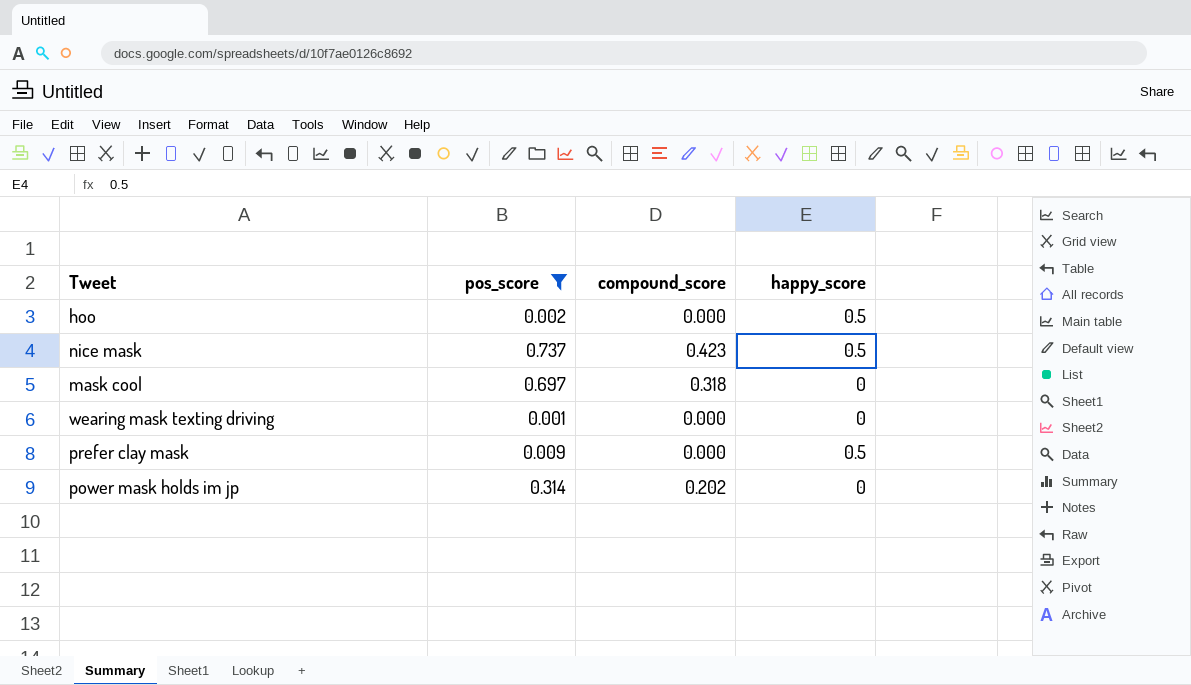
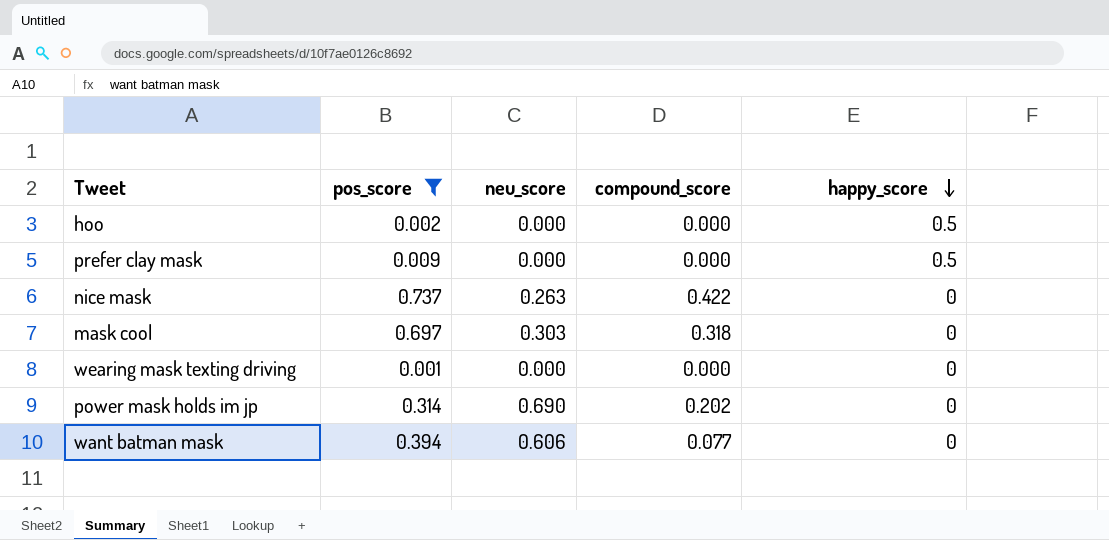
row order: none -> happy_score descending
column neu_score | position: none -> 3
nice mask | compound_score: 0.423 -> 0.422
nice mask | happy_score: 0.5 -> 0
row want batman mask: none -> 0.394 | 0.606 | 0.077 | 0

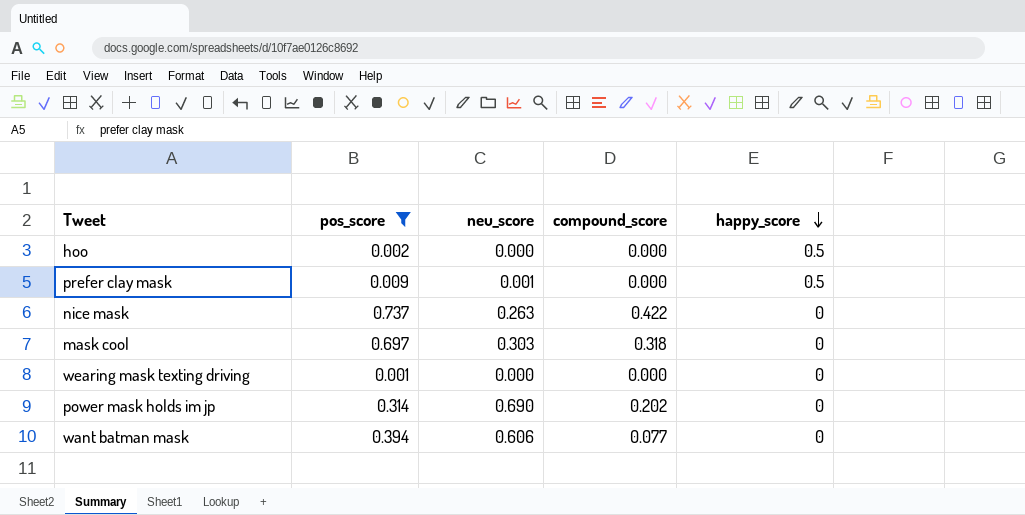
prefer clay mask | neu_score: 0.000 -> 0.001

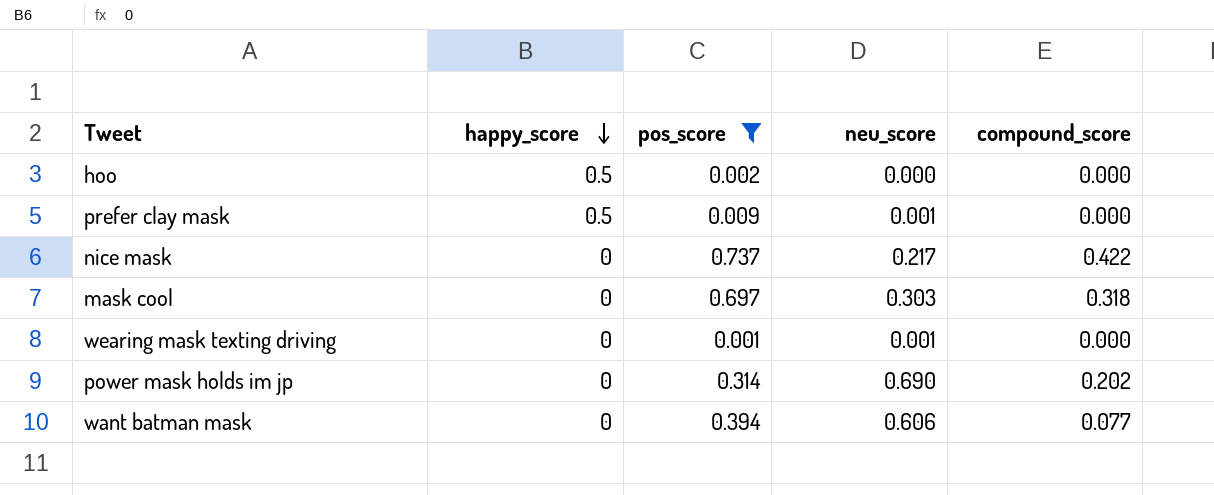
column happy_score | position: 5 -> 2
nice mask | neu_score: 0.263 -> 0.217
wearing mask texting driving | neu_score: 0.000 -> 0.001

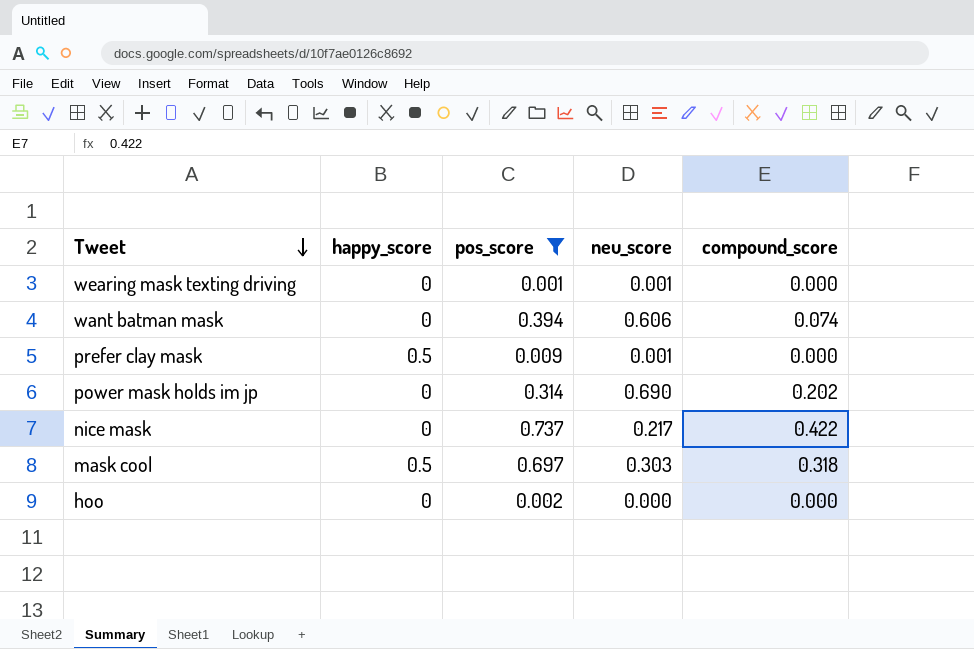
row order: happy_score descending -> Tweet descending
want batman mask | compound_score: 0.077 -> 0.074
mask cool | happy_score: 0 -> 0.5
hoo | happy_score: 0.5 -> 0

